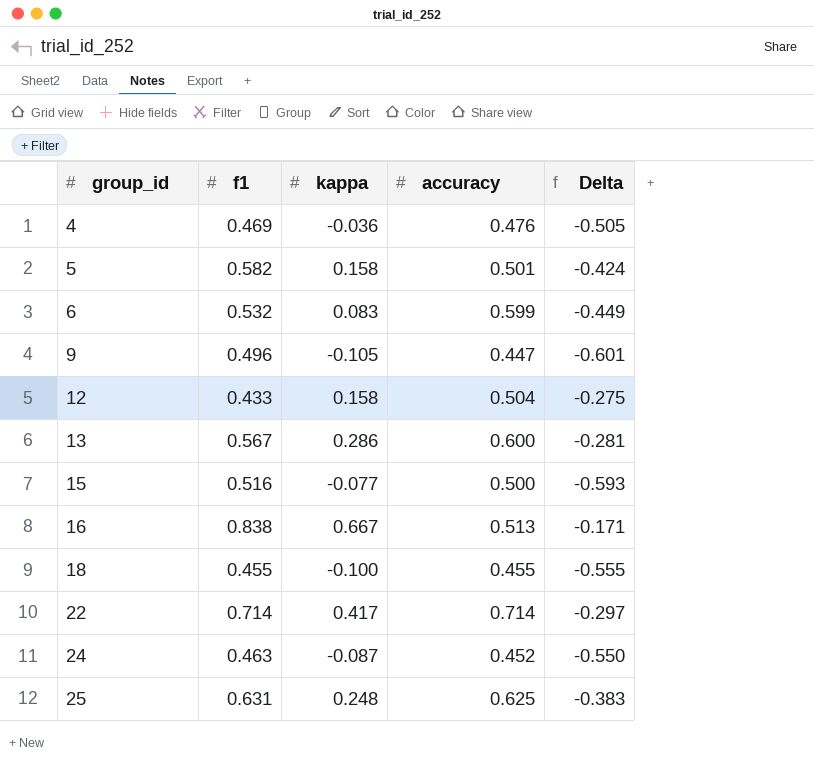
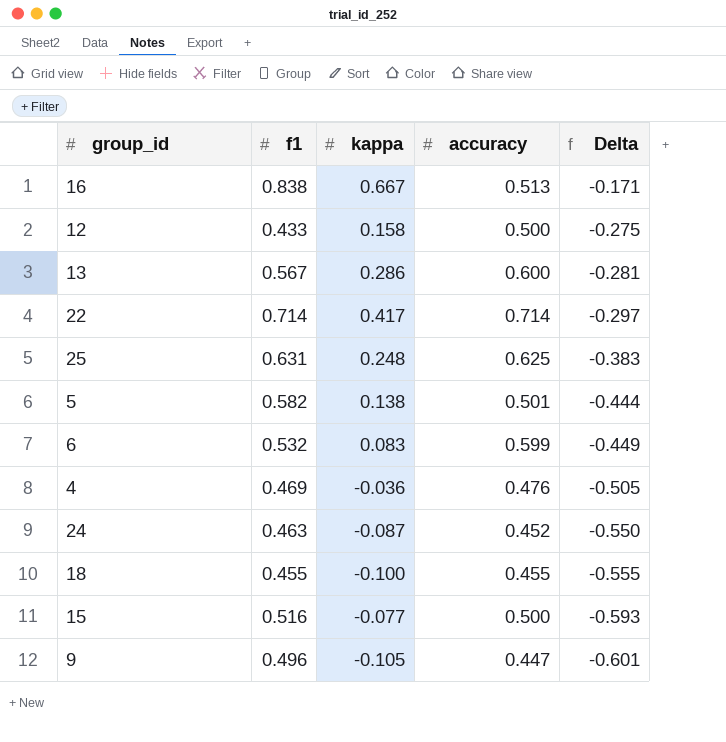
row order: group_id ascending -> Delta descending
12 | accuracy: 0.504 -> 0.500
5 | kappa: 0.158 -> 0.138
5 | Delta: -0.424 -> -0.444

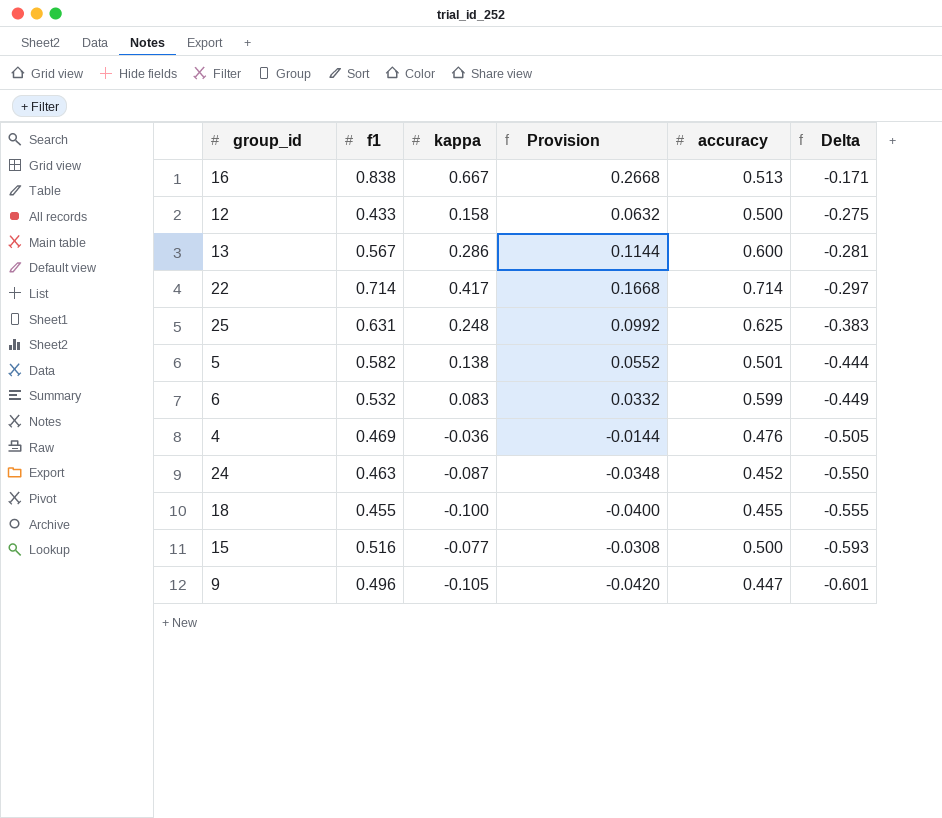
column Provision | formula: none -> [kappa] * 0.4

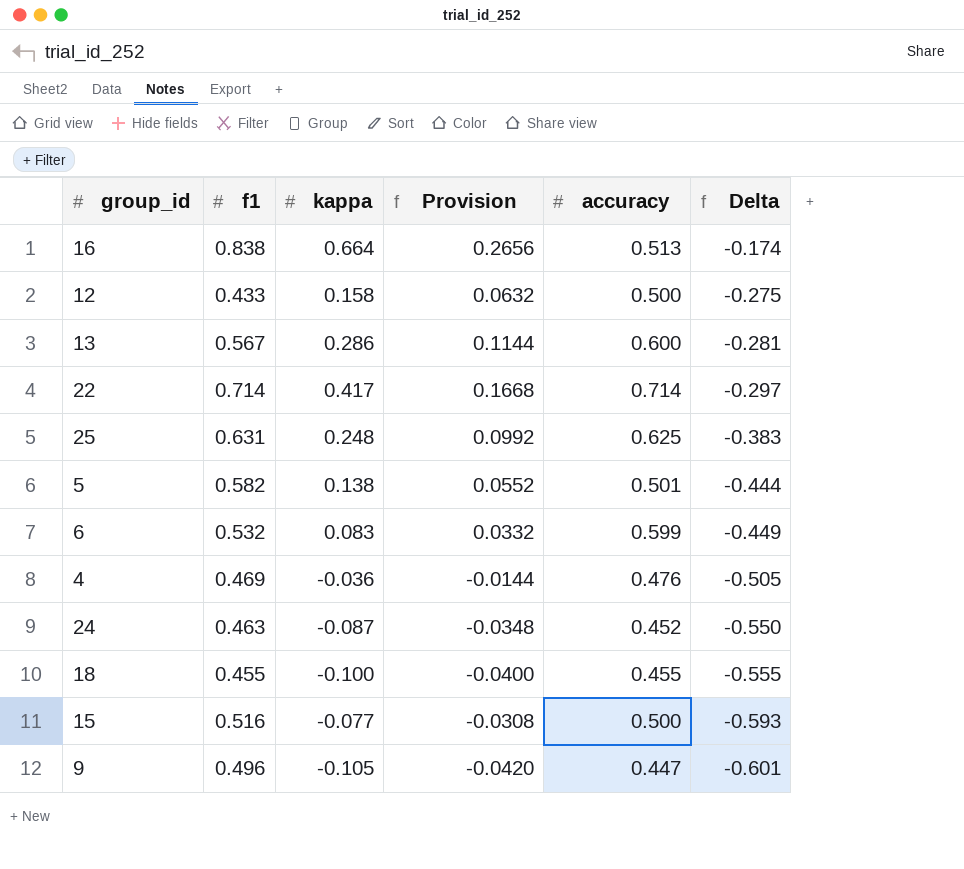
16 | kappa: 0.667 -> 0.664
16 | Provision: 0.2668 -> 0.2656
16 | Delta: -0.171 -> -0.174

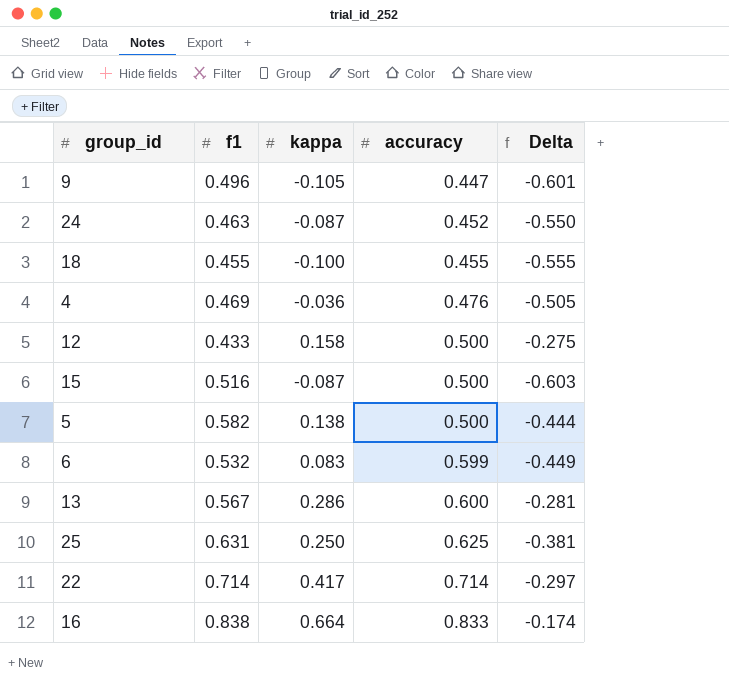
row order: Delta descending -> accuracy ascending
column Provision | formula: [kappa] * 0.4 -> none
15 | kappa: -0.077 -> -0.087
15 | Delta: -0.593 -> -0.603
5 | accuracy: 0.501 -> 0.500
25 | kappa: 0.248 -> 0.250
25 | Delta: -0.383 -> -0.381
16 | accuracy: 0.513 -> 0.833

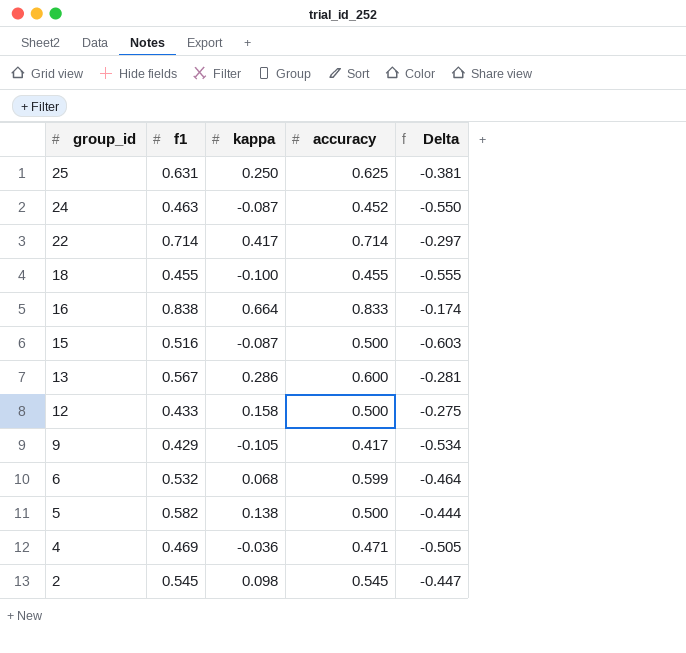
row order: accuracy ascending -> group_id descending
9 | f1: 0.496 -> 0.429
9 | accuracy: 0.447 -> 0.417
9 | Delta: -0.601 -> -0.534
6 | kappa: 0.083 -> 0.068
6 | Delta: -0.449 -> -0.464
4 | accuracy: 0.476 -> 0.471
row 2: none -> 0.545 | 0.098 | 0.545 | -0.447

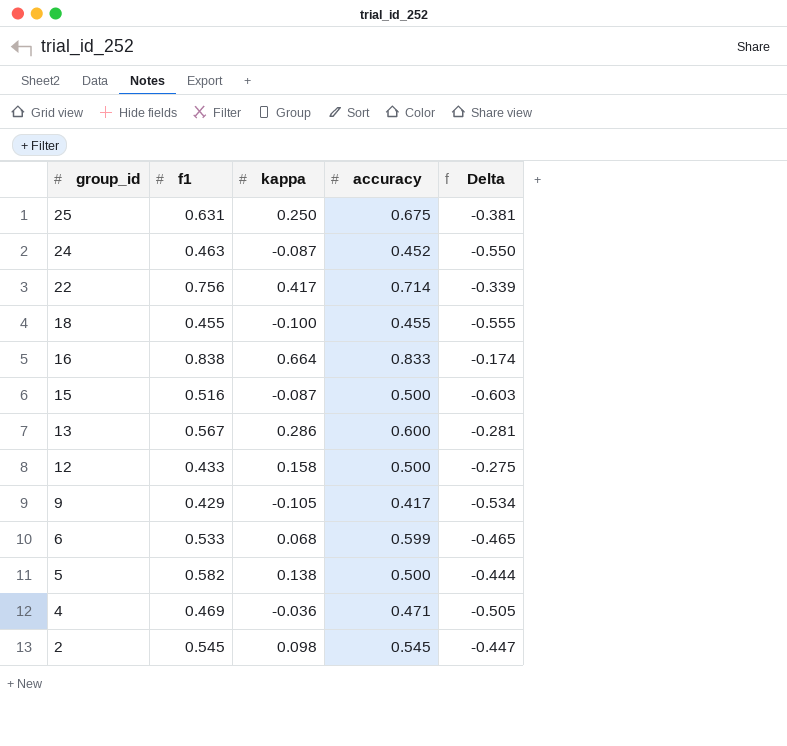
25 | accuracy: 0.625 -> 0.675
22 | f1: 0.714 -> 0.756
22 | Delta: -0.297 -> -0.339
6 | f1: 0.532 -> 0.533
6 | Delta: -0.464 -> -0.465

